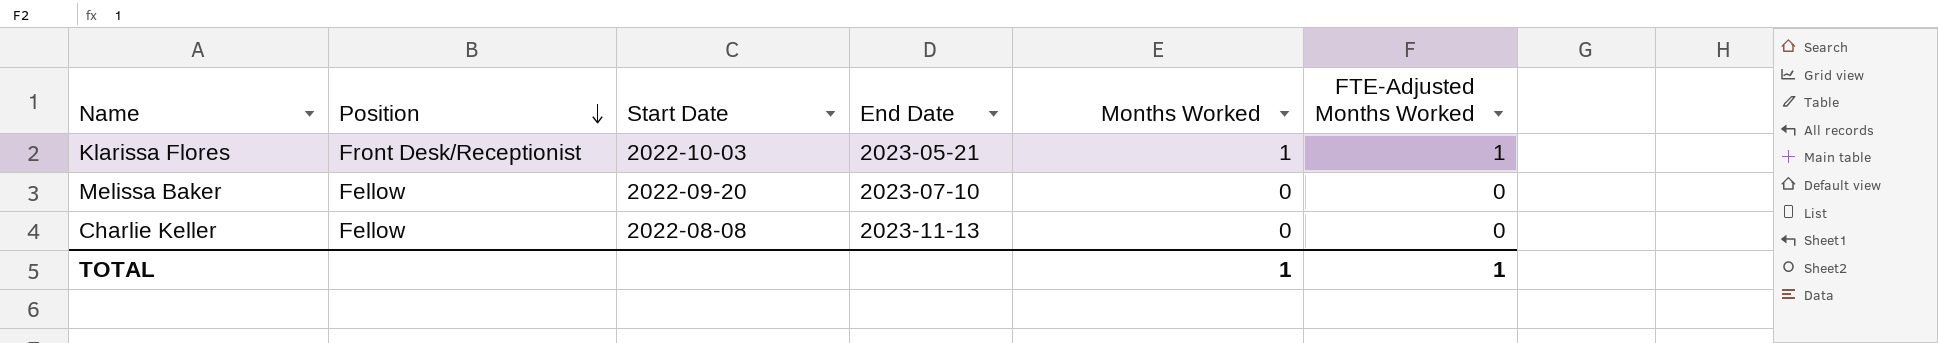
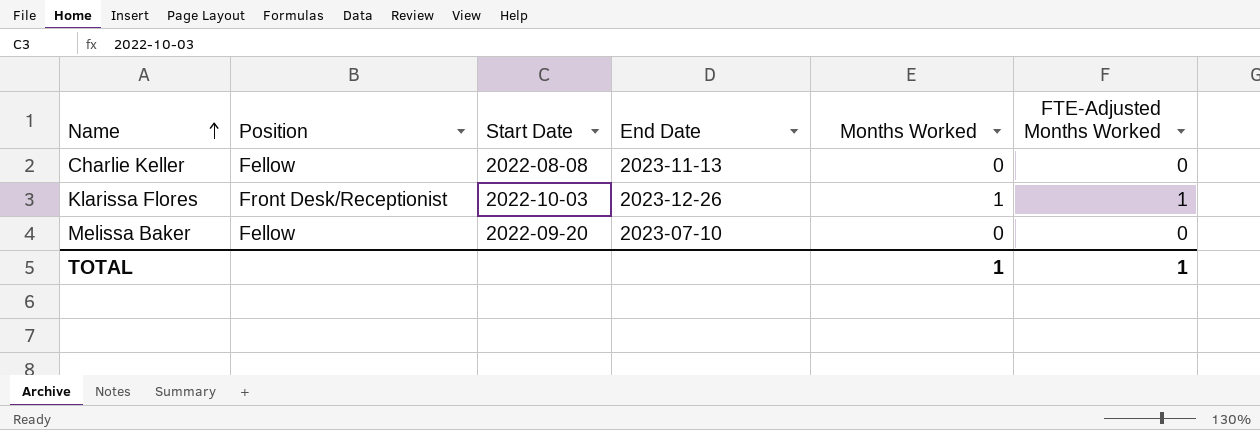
row order: Position descending -> Name ascending
Klarissa Flores | End Date: 2023-05-21 -> 2023-12-26

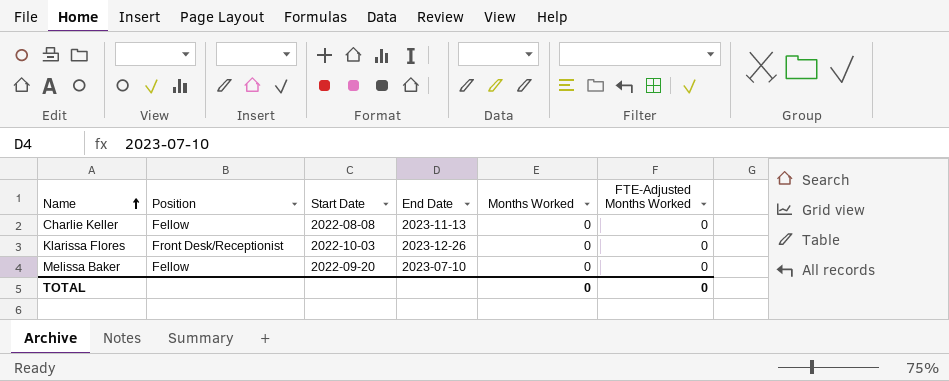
Klarissa Flores | Months Worked: 1 -> 0
Klarissa Flores | FTE-Adjusted Months Worked: 1 -> 0
TOTAL | Months Worked: 1 -> 0
TOTAL | FTE-Adjusted Months Worked: 1 -> 0

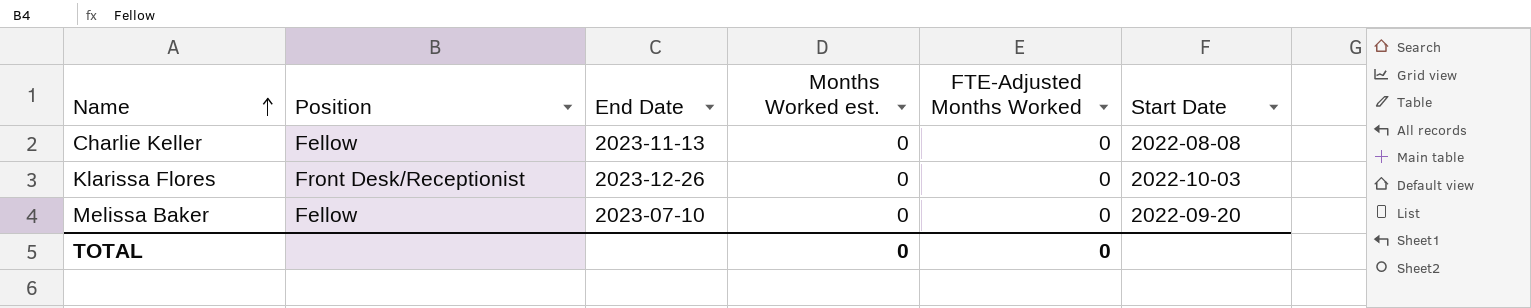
column name: Months Worked -> Months Worked est.
column Start Date | position: 3 -> 6

